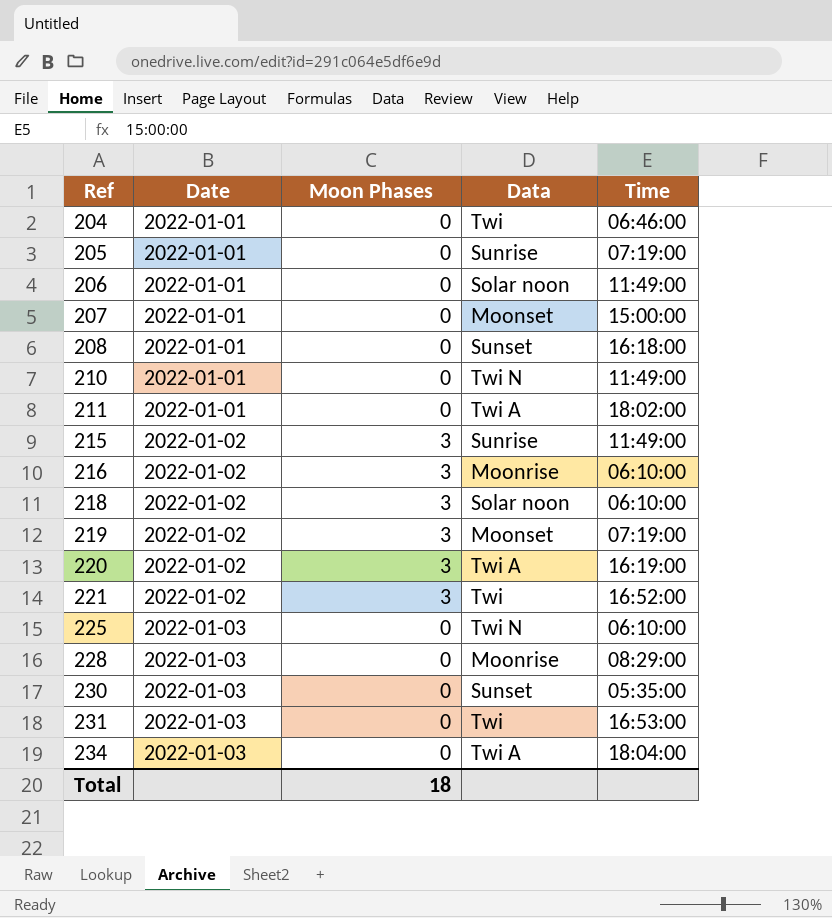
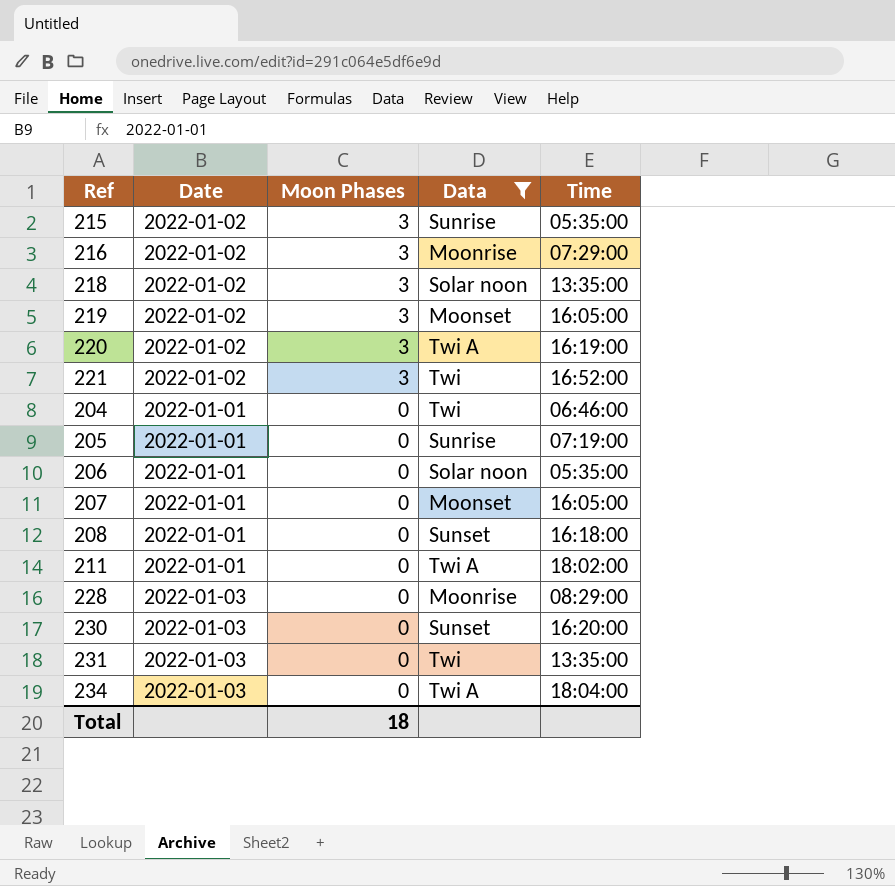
filter: none -> Data != Twi N
row order: Ref ascending -> Moon Phases descending
215 | Time: 11:49:00 -> 05:35:00
216 | Time: 06:10:00 -> 07:29:00
218 | Time: 06:10:00 -> 13:35:00
219 | Time: 07:19:00 -> 16:05:00
206 | Time: 11:49:00 -> 05:35:00
207 | Time: 15:00:00 -> 16:05:00
230 | Time: 05:35:00 -> 16:20:00
231 | Time: 16:53:00 -> 13:35:00

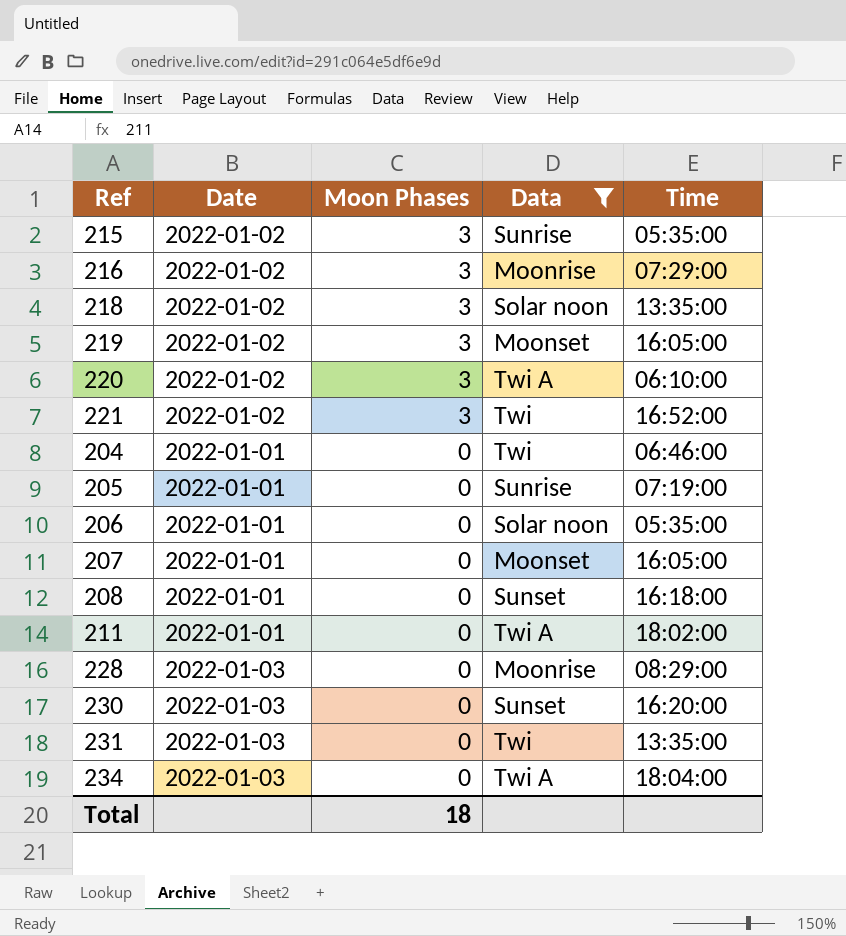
220 | Time: 16:19:00 -> 06:10:00

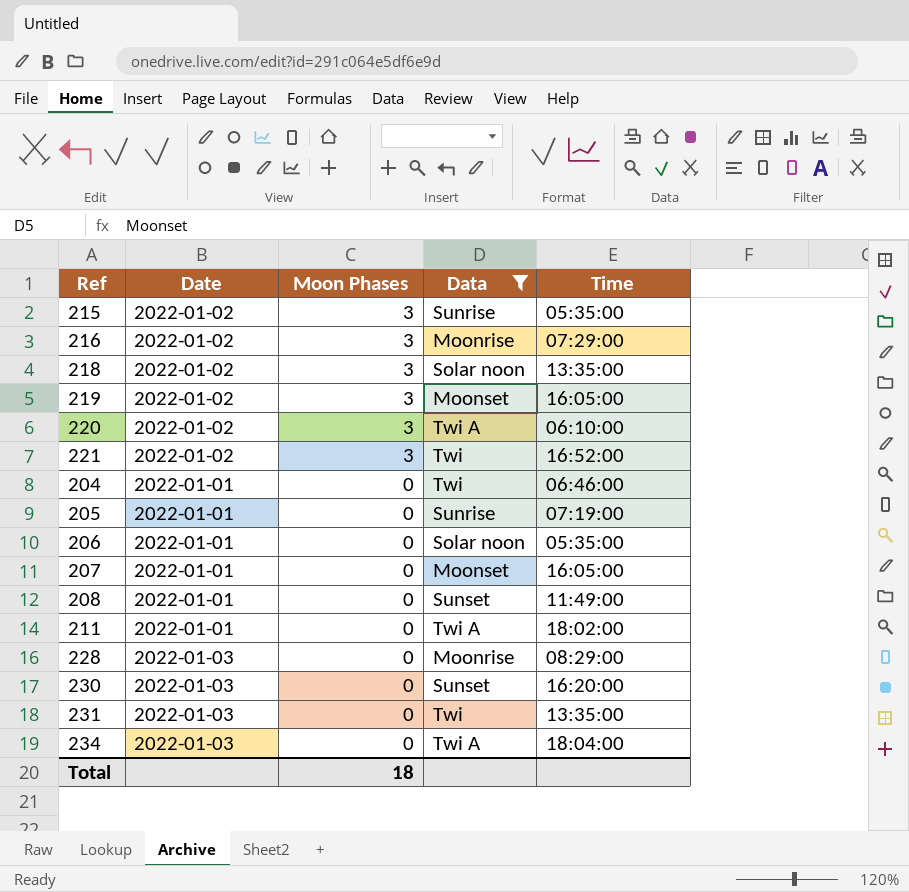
208 | Time: 16:18:00 -> 11:49:00

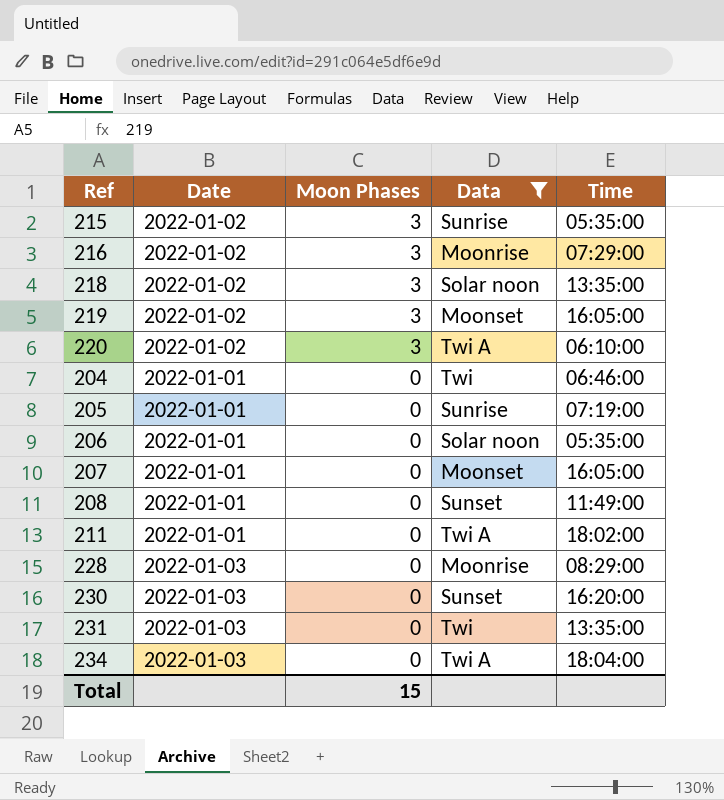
row 221: 2022-01-02 | 3 | Twi | 16:52:00 -> none
Total | Moon Phases: 18 -> 15

